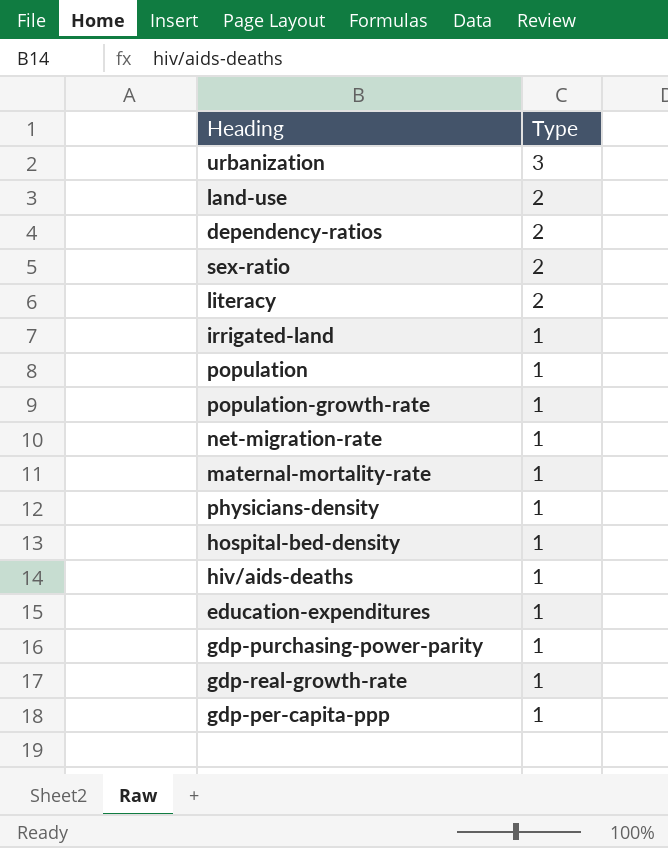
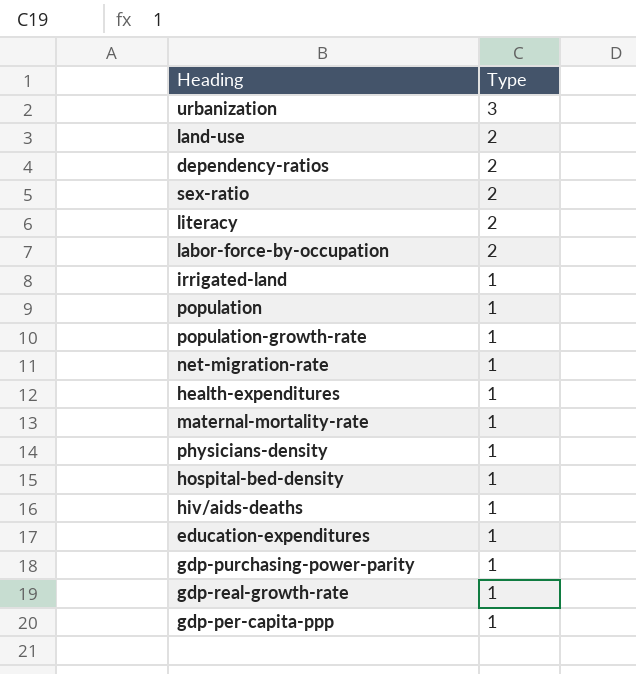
row labor-force-by-occupation: none -> 2
row health-expenditures: none -> 1

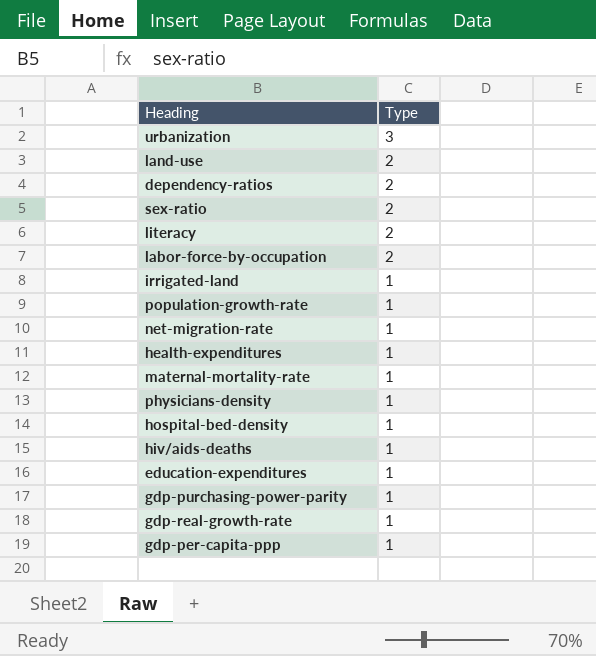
row population: 1 -> none

